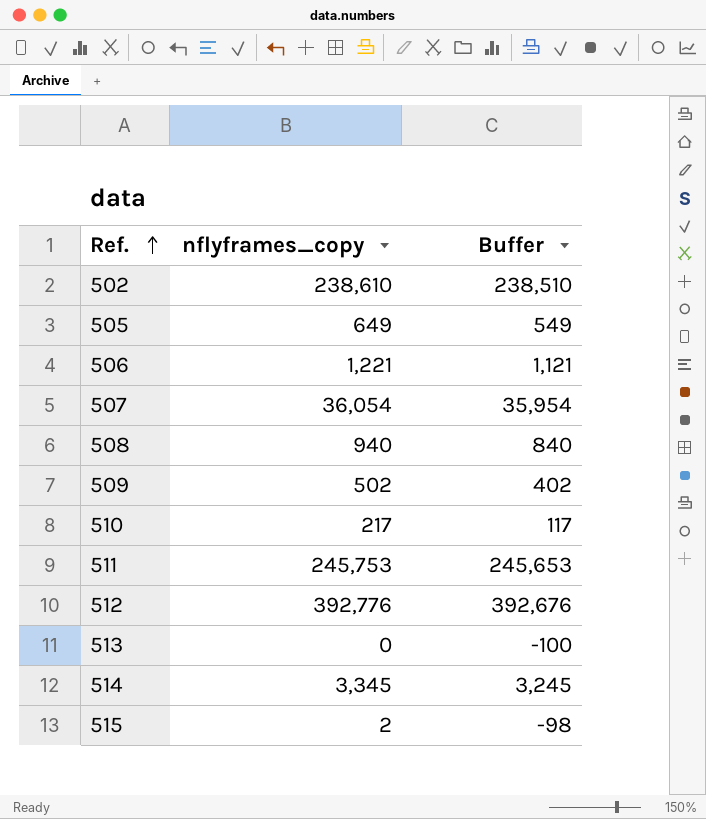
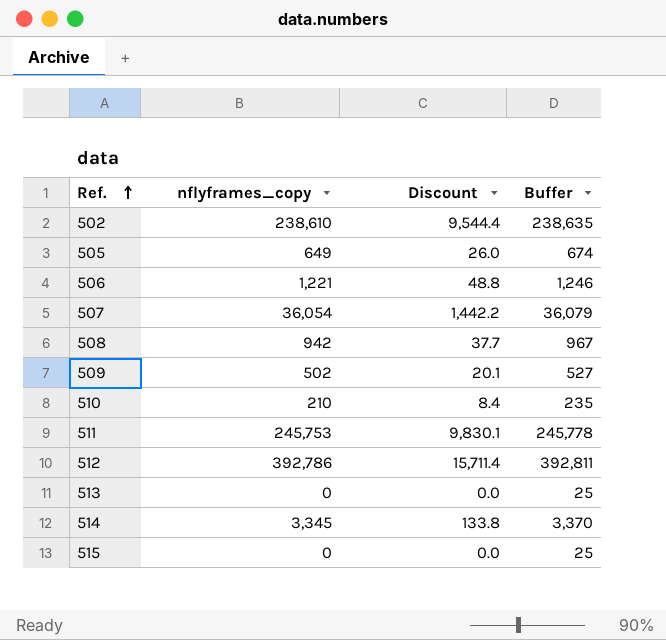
column Discount | formula: none -> [nflyframes_copy] * 0.04
column Buffer | formula: [nflyframes_copy] - 100 -> [nflyframes_copy] + 25
508 | nflyframes_copy: 940 -> 942
510 | nflyframes_copy: 217 -> 210
512 | nflyframes_copy: 392,776 -> 392,786
515 | nflyframes_copy: 2 -> 0

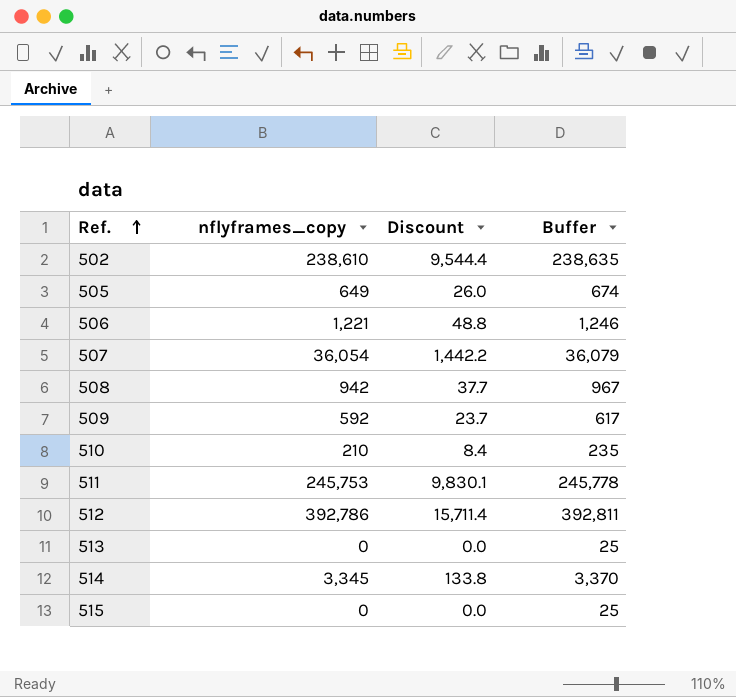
509 | nflyframes_copy: 502 -> 592
509 | Discount: 20.1 -> 23.7
509 | Buffer: 527 -> 617

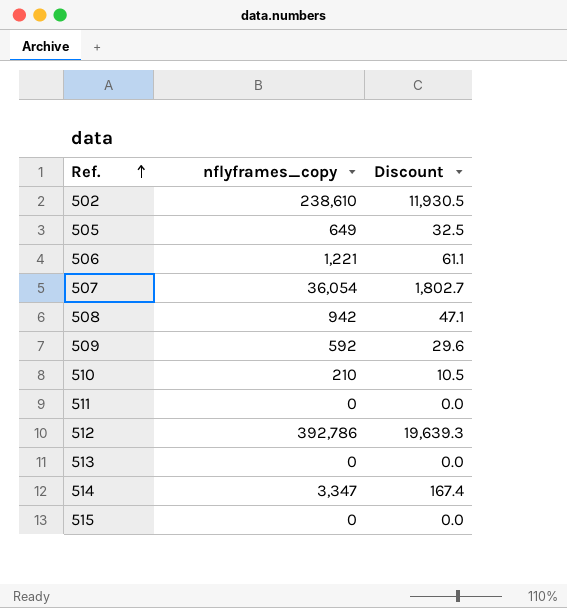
column Buffer | formula: [nflyframes_copy] + 25 -> none
column Discount | formula: [nflyframes_copy] * 0.04 -> [nflyframes_copy] * 0.05
511 | nflyframes_copy: 245,753 -> 0
514 | nflyframes_copy: 3,345 -> 3,347

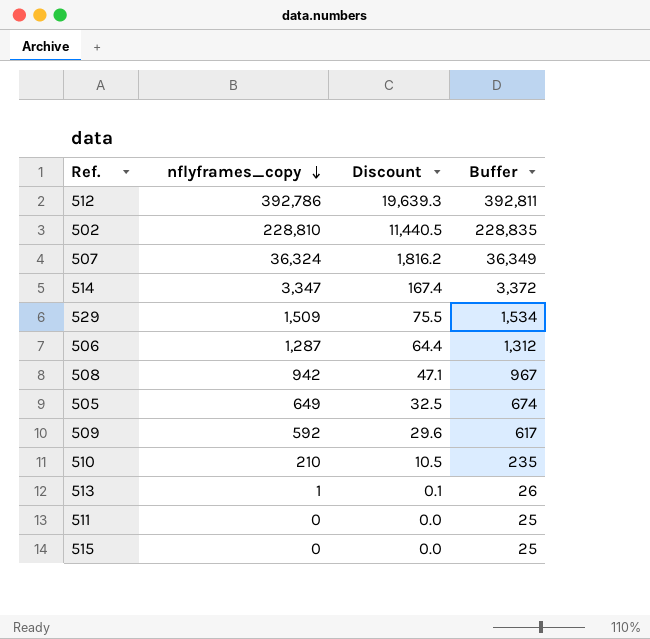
row order: Ref. ascending -> nflyframes_copy descending
column Buffer | formula: none -> [nflyframes_copy] + 25
502 | nflyframes_copy: 238,610 -> 228,810
502 | Discount: 11,930.5 -> 11,440.5
507 | nflyframes_copy: 36,054 -> 36,324
507 | Discount: 1,802.7 -> 1,816.2
row 529: none -> 1,509 | 75.5 | 1,534
506 | nflyframes_copy: 1,221 -> 1,287
506 | Discount: 61.1 -> 64.4
513 | nflyframes_copy: 0 -> 1
513 | Discount: 0.0 -> 0.1

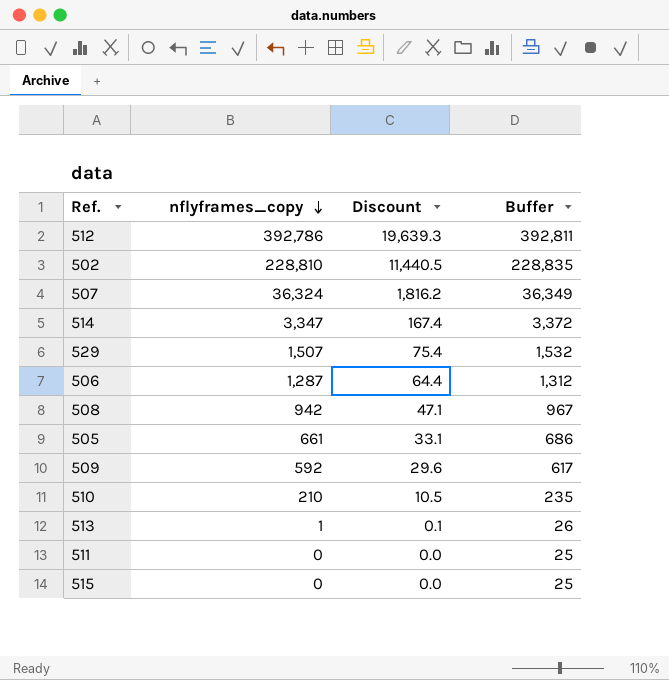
529 | nflyframes_copy: 1,509 -> 1,507
529 | Discount: 75.5 -> 75.4
529 | Buffer: 1,534 -> 1,532
505 | nflyframes_copy: 649 -> 661
505 | Discount: 32.5 -> 33.1
505 | Buffer: 674 -> 686

